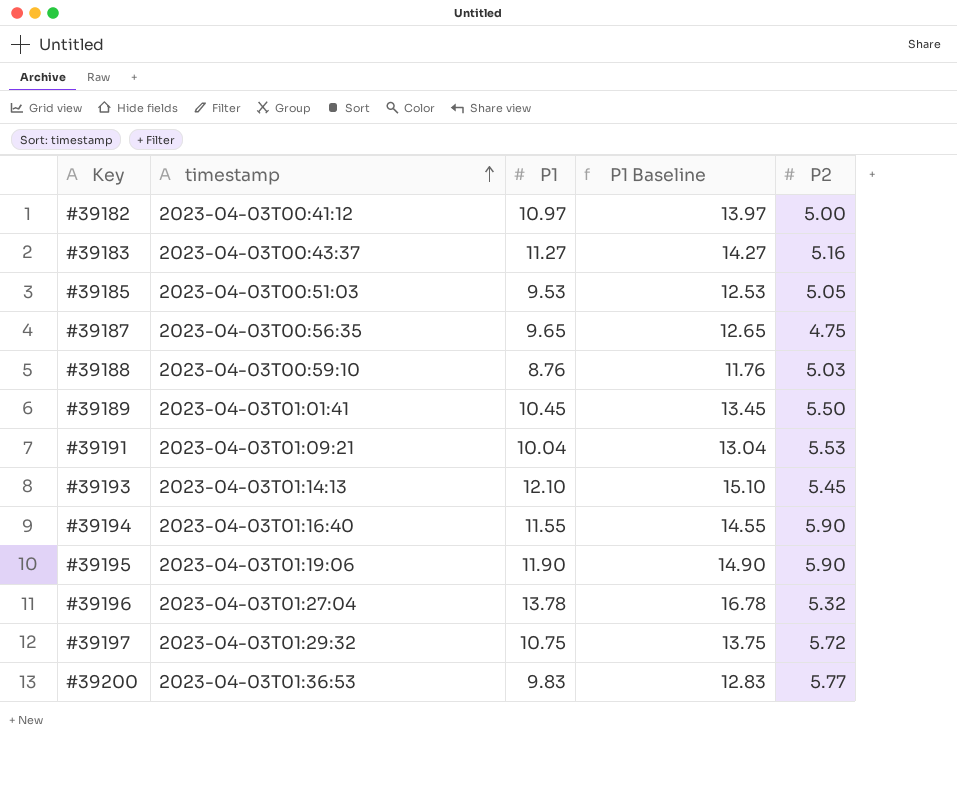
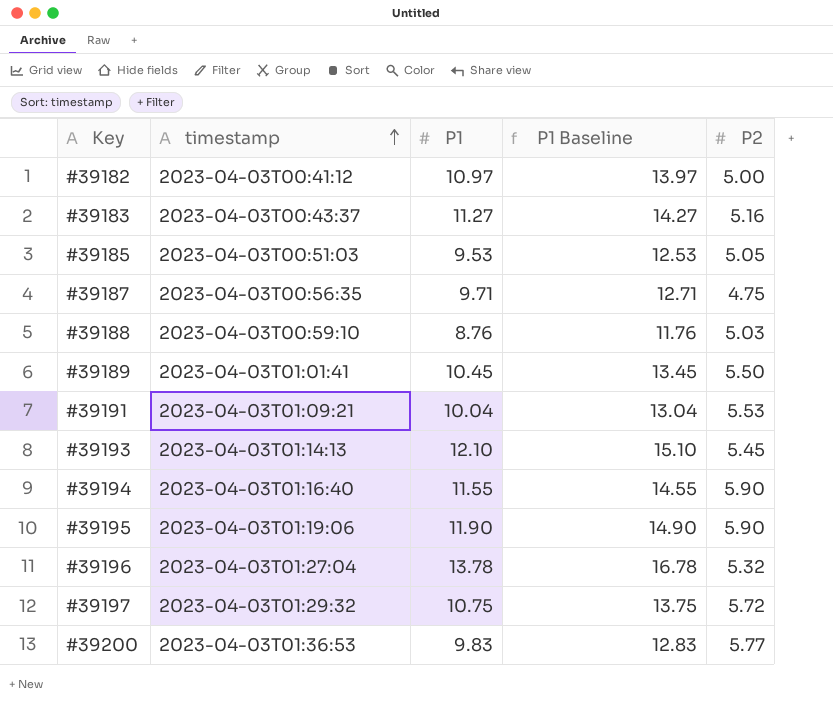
#39187 | P1: 9.65 -> 9.71
#39187 | P1 Baseline: 12.65 -> 12.71

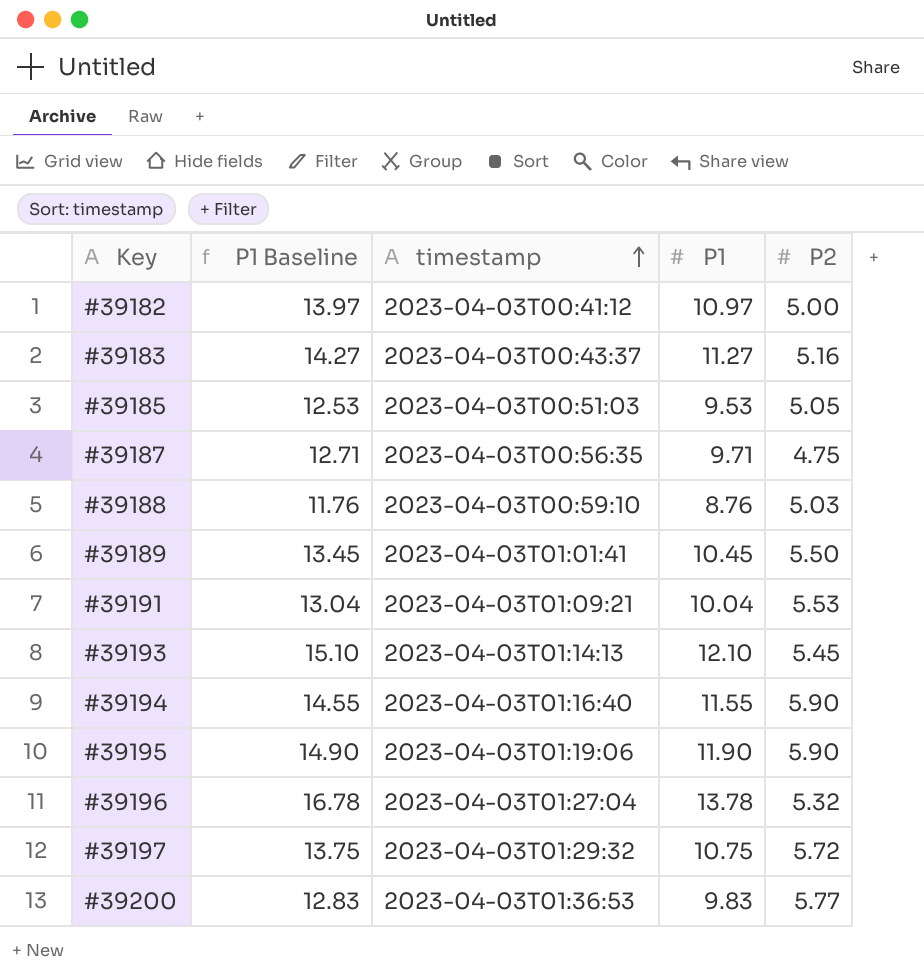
column P1 Baseline | position: 4 -> 2

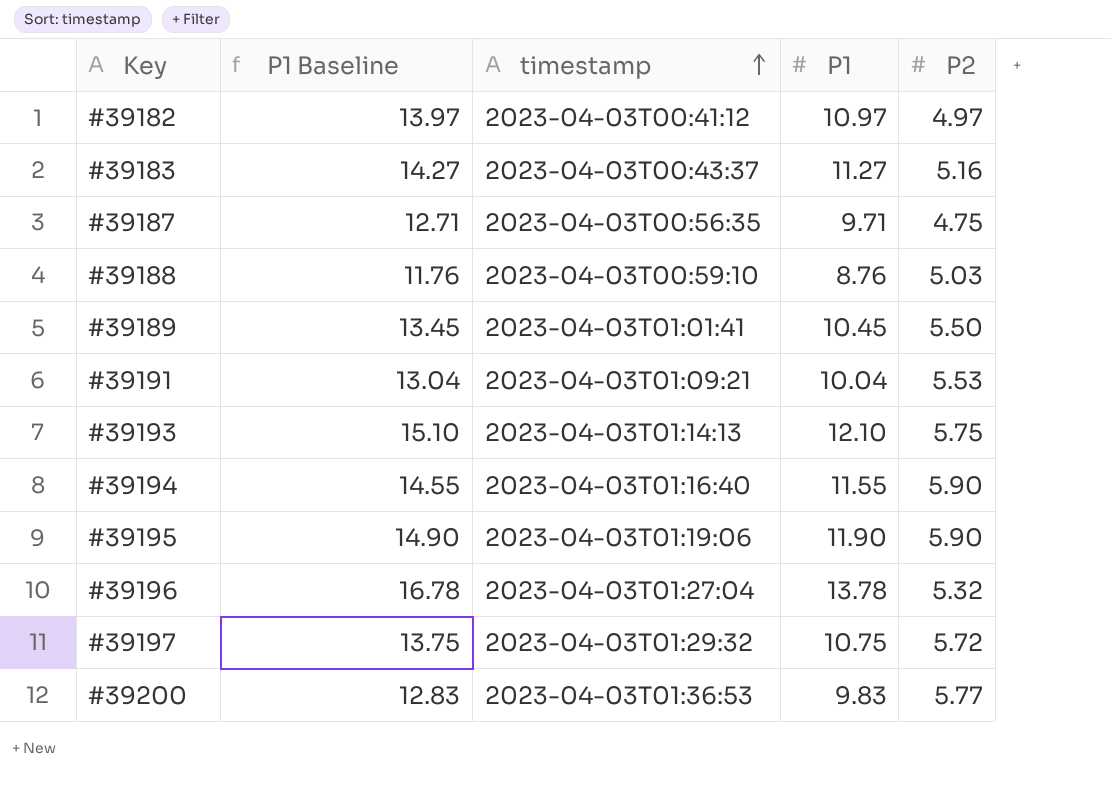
row #39185: 12.53 | 2023-04-03T00:51:03 | 9.53 | 5.05 -> none
#39182 | P2: 5.00 -> 4.97
#39193 | P2: 5.45 -> 5.75

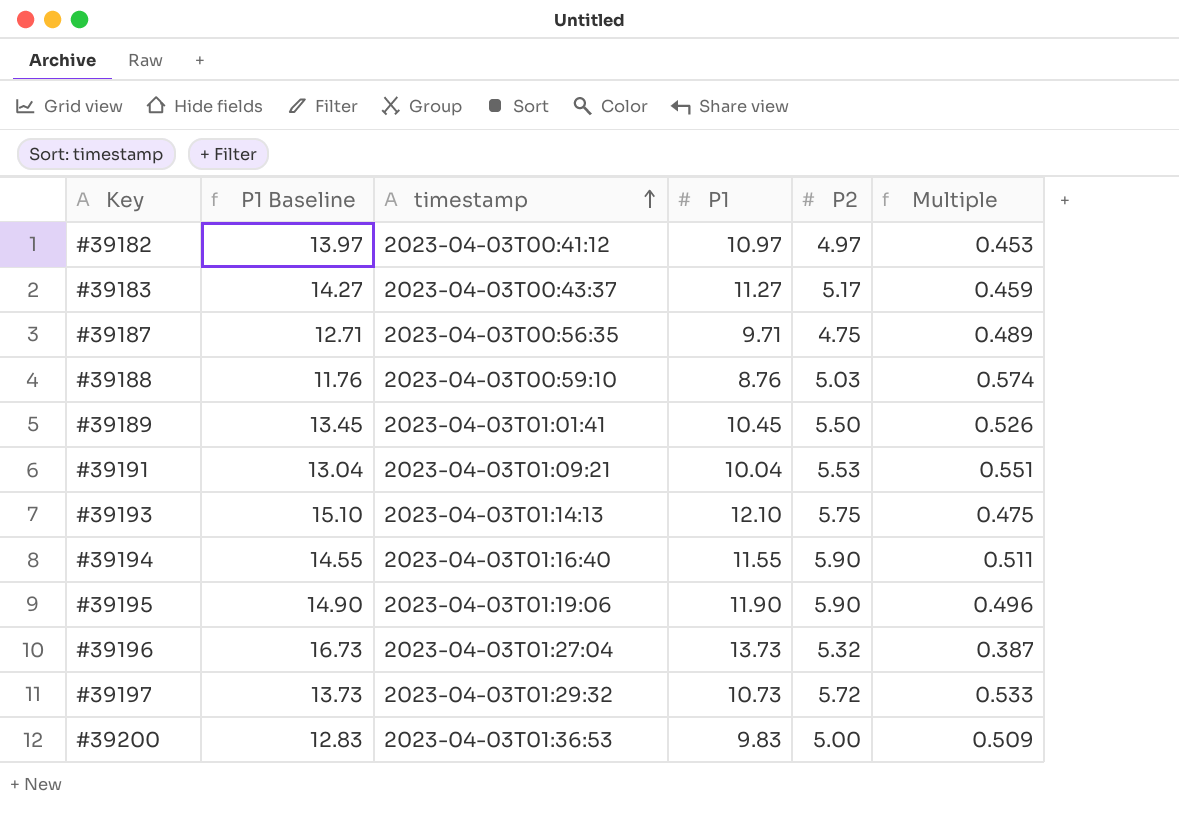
column Multiple | formula: none -> [P2] / [P1]
#39183 | P2: 5.16 -> 5.17
#39196 | P1 Baseline: 16.78 -> 16.73
#39196 | P1: 13.78 -> 13.73
#39197 | P1 Baseline: 13.75 -> 13.73
#39197 | P1: 10.75 -> 10.73
#39200 | P2: 5.77 -> 5.00

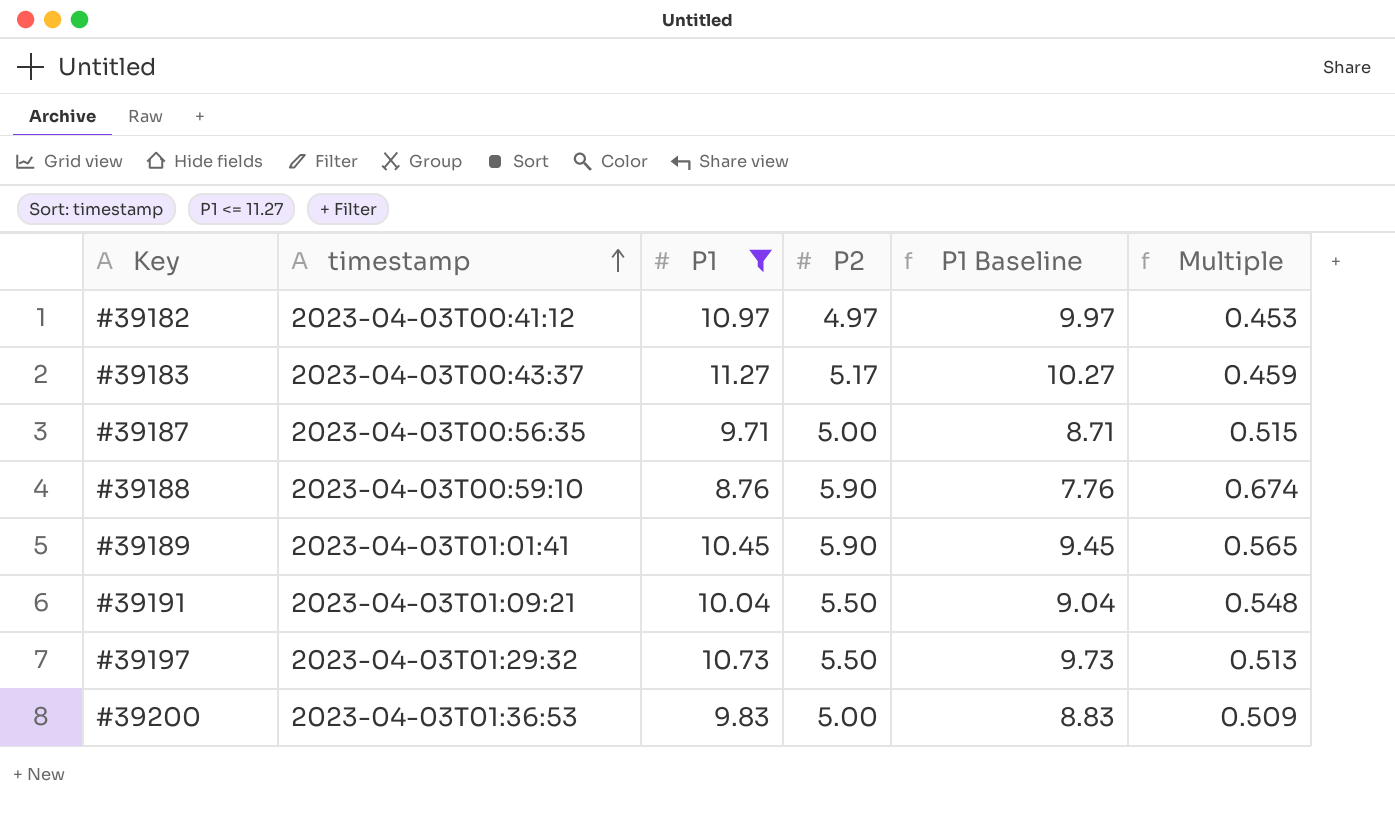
filter: none -> P1 <= 11.27
column P1 Baseline | formula: [P1] + 3 -> [P1] - 1
column P1 Baseline | position: 2 -> 5
#39187 | P2: 4.75 -> 5.00
#39187 | Multiple: 0.489 -> 0.515
#39188 | P2: 5.03 -> 5.90
#39188 | Multiple: 0.574 -> 0.674
#39189 | P2: 5.50 -> 5.90
#39189 | Multiple: 0.526 -> 0.565
#39191 | P2: 5.53 -> 5.50
#39191 | Multiple: 0.551 -> 0.548
#39197 | P2: 5.72 -> 5.50
#39197 | Multiple: 0.533 -> 0.513

